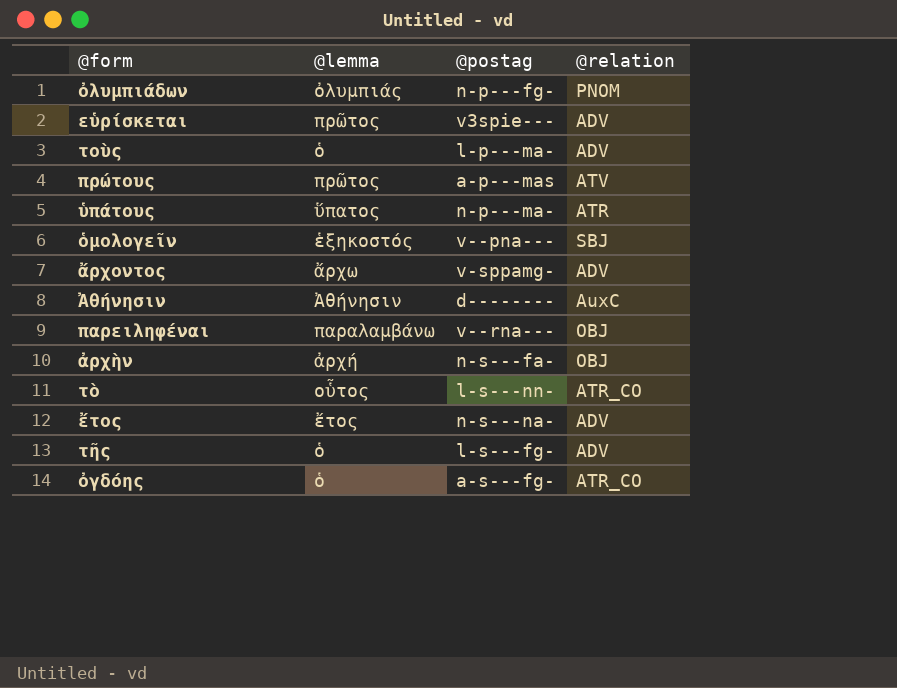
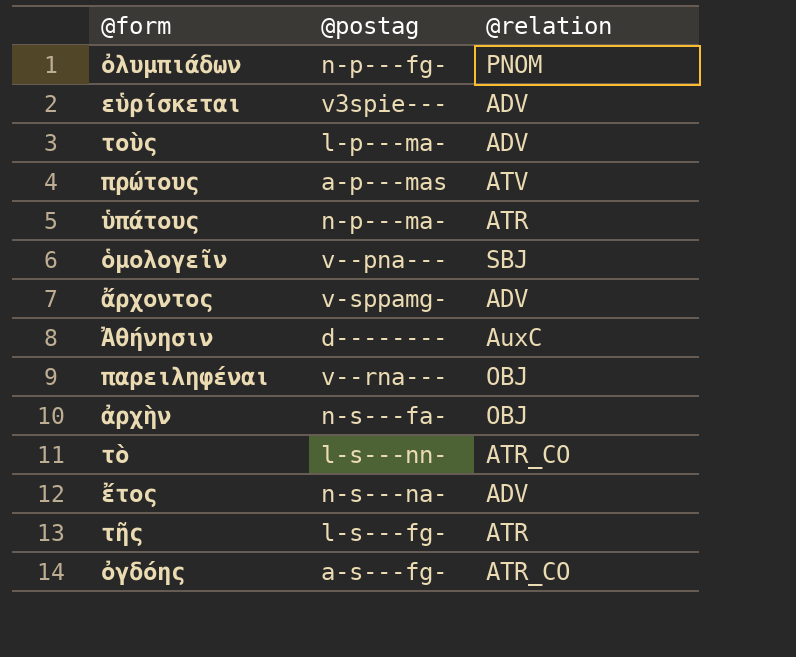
column @lemma | position: 2 -> none
τῆς | @relation: ADV -> ATR

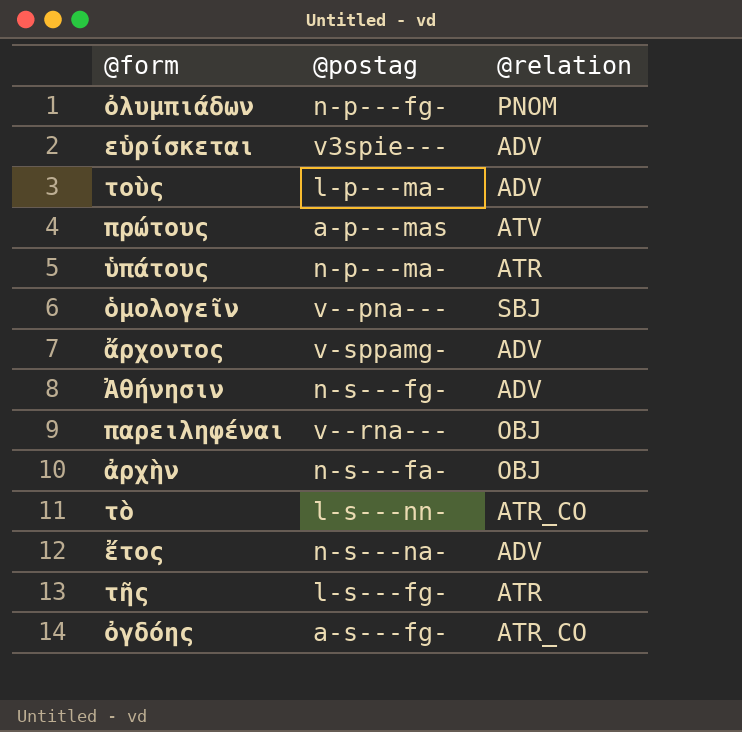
Ἀθήνησιν | @postag: d-------- -> n-s---fg-
Ἀθήνησιν | @relation: AuxC -> ADV

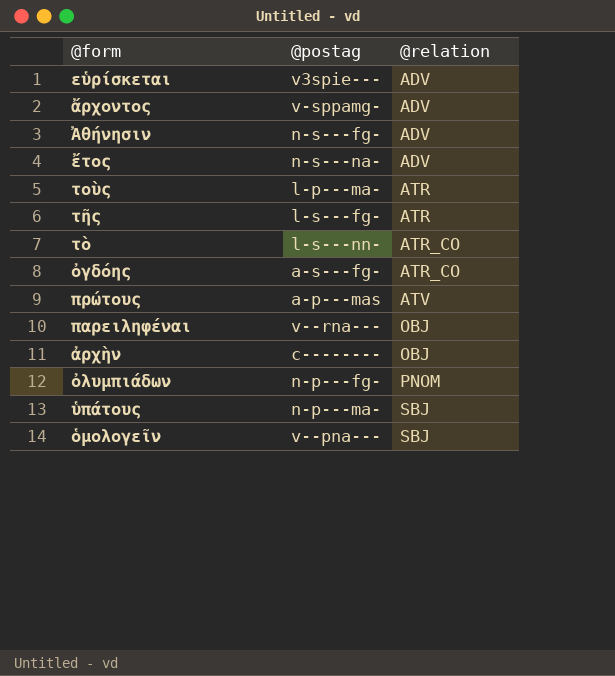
row order: none -> @relation ascending
τοὺς | @relation: ADV -> ATR
ἀρχὴν | @postag: n-s---fa- -> c--------
ὑπάτους | @relation: ATR -> SBJ

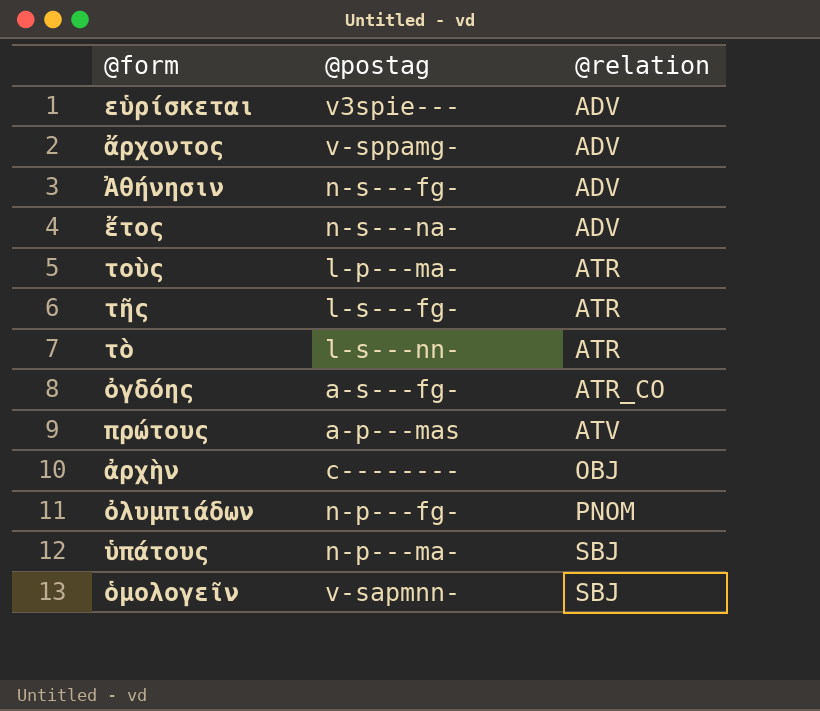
row παρειληφέναι: v--rna--- | OBJ -> none
τὸ | @relation: ATR_CO -> ATR
ὁμολογεῖν | @postag: v--pna--- -> v-sapmnn-

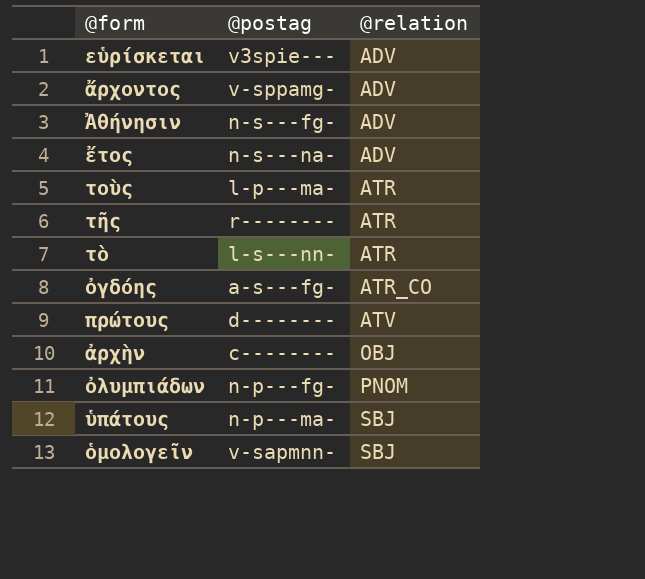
τῆς | @postag: l-s---fg- -> r--------
πρώτους | @postag: a-p---mas -> d--------

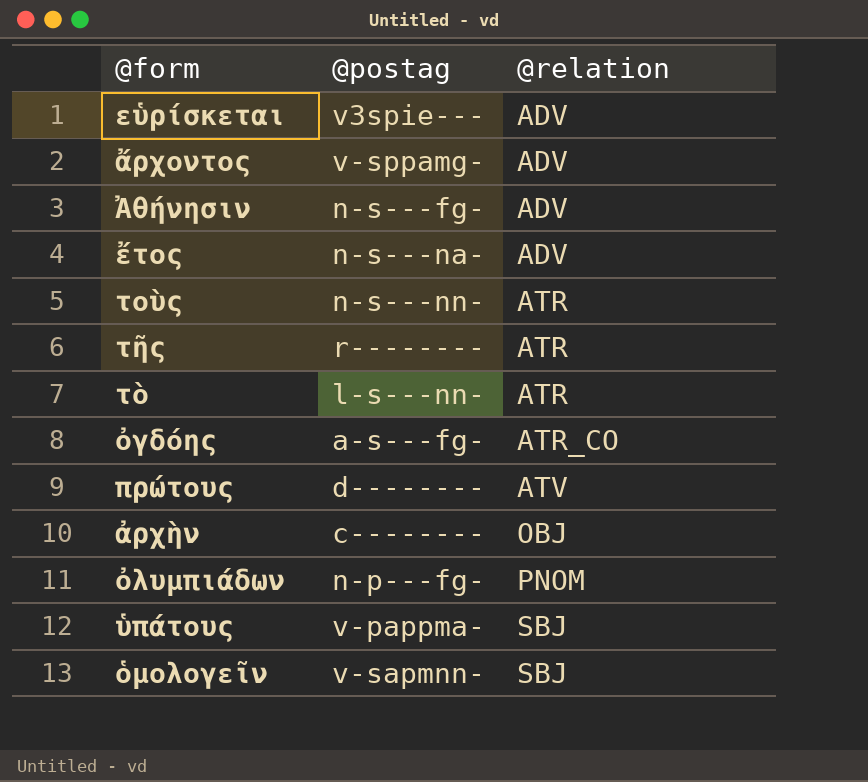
τοὺς | @postag: l-p---ma- -> n-s---nn-
ὑπάτους | @postag: n-p---ma- -> v-pappma-

